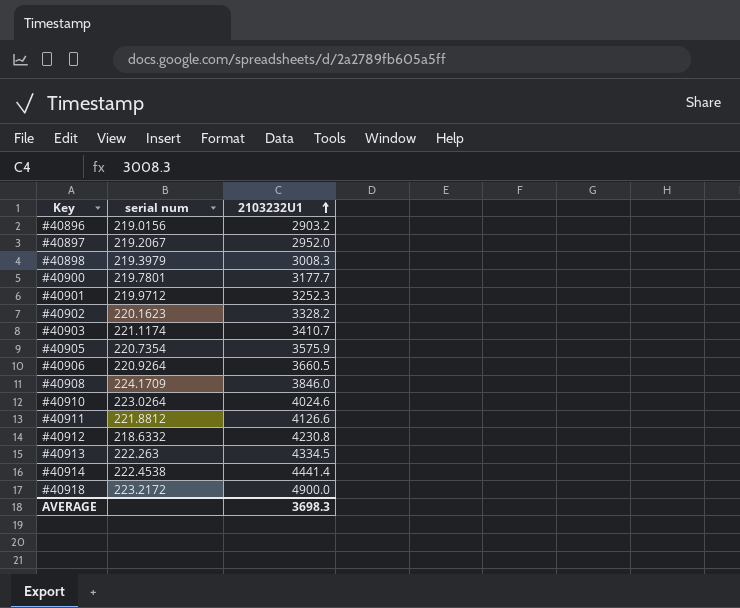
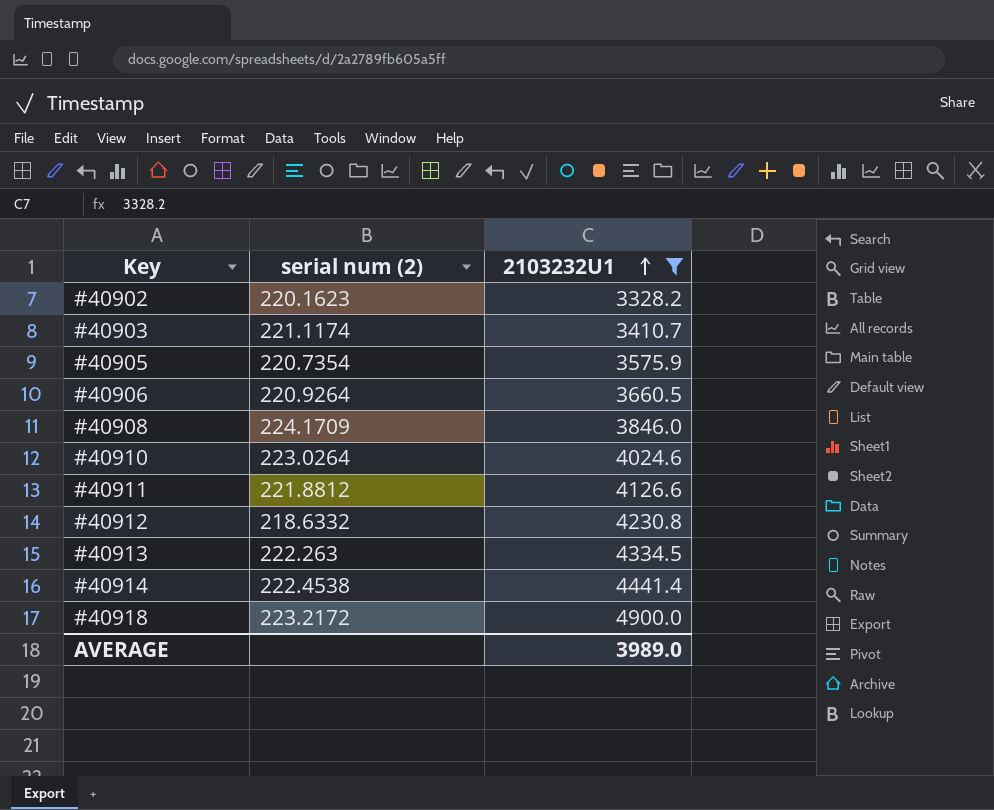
filter: none -> 2103232U1 >= 3328.2
column name: serial num -> serial num (2)
AVERAGE | 2103232U1: 3698.3 -> 3989.0

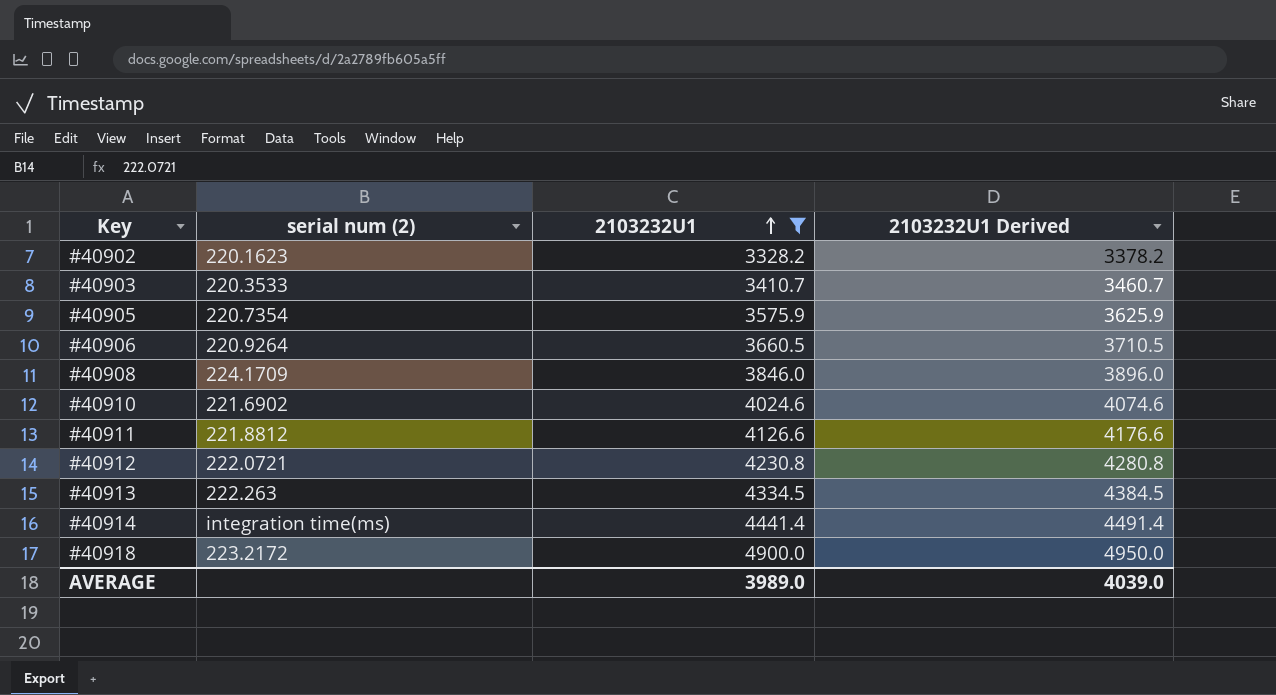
column 2103232U1 Derived | formula: none -> [2103232U1] + 50
#40903 | serial num (2): 221.1174 -> 220.3533
#40910 | serial num (2): 223.0264 -> 221.6902
#40912 | serial num (2): 218.6332 -> 222.0721
#40914 | serial num (2): 222.4538 -> integration time(ms)

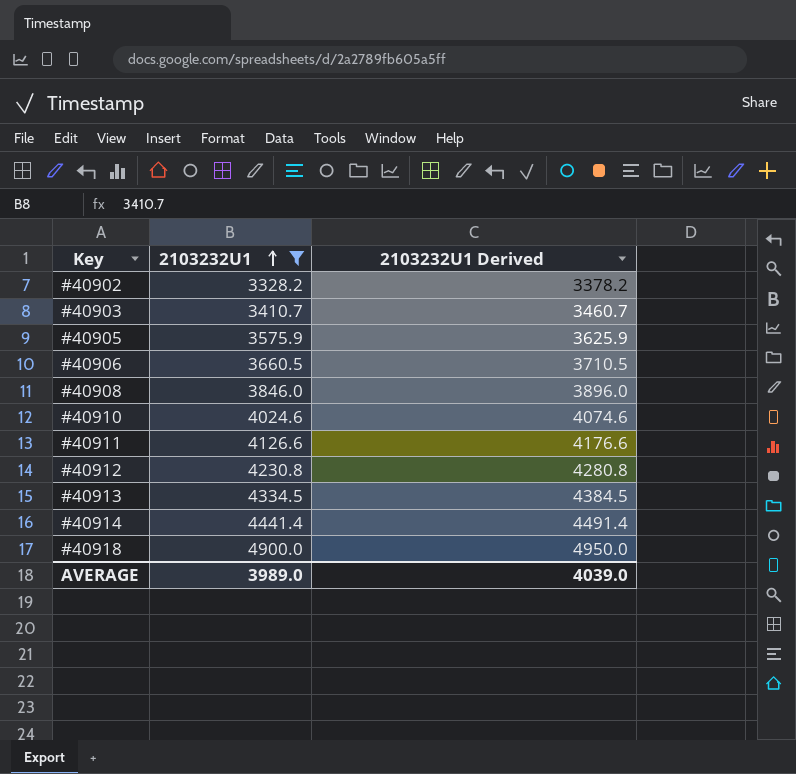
column serial num (2) | position: 2 -> none

